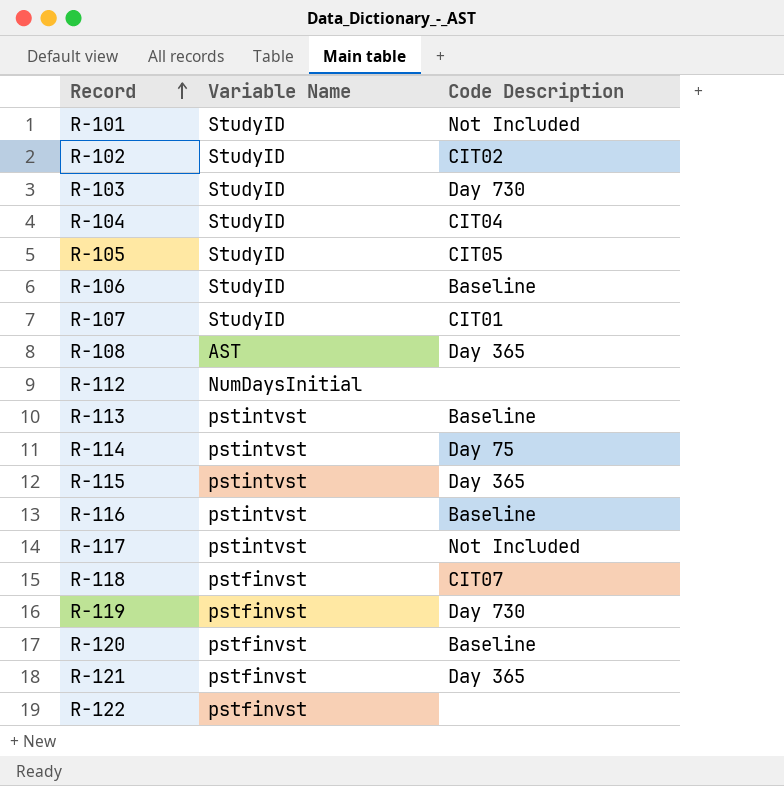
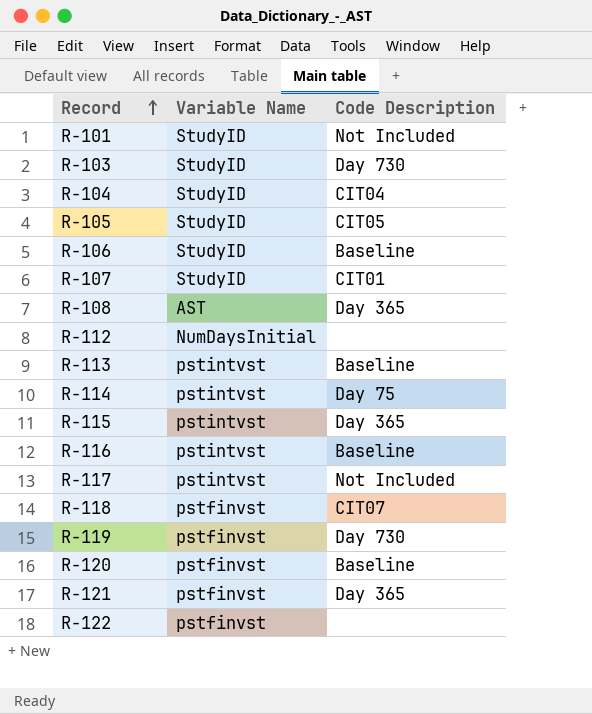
row R-102: StudyID | CIT02 -> none

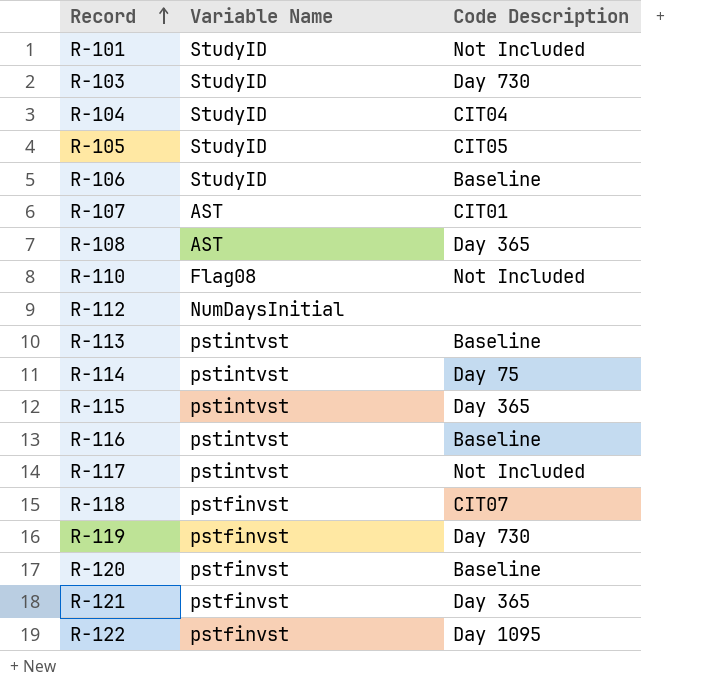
R-107 | Variable Name: StudyID -> AST
row R-110: none -> Flag08 | Not Included
R-122 | Code Description: none -> Day 1095

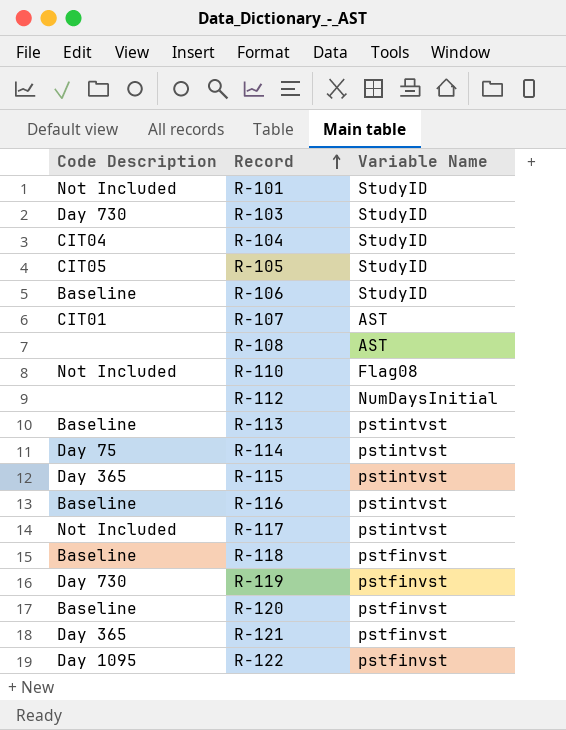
column Code Description | position: 3 -> 1
R-108 | Code Description: Day 365 -> none
R-118 | Code Description: CIT07 -> Baseline

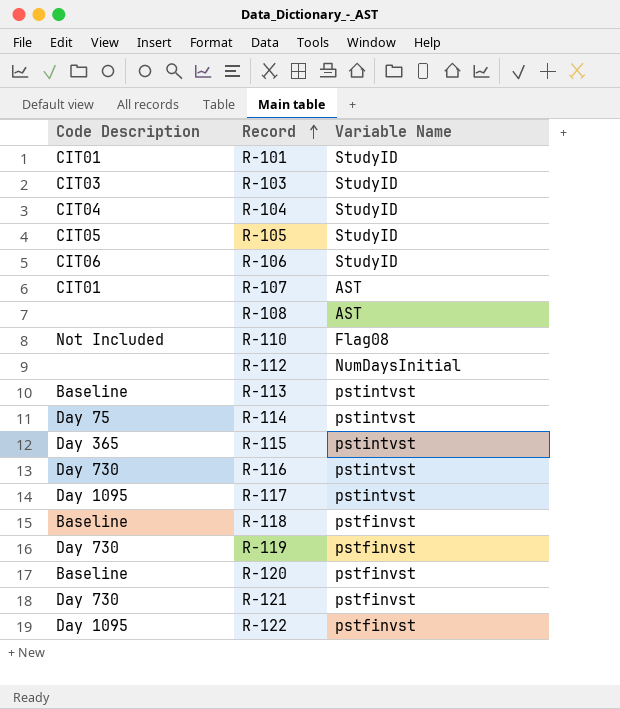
R-101 | Code Description: Not Included -> CIT01
R-103 | Code Description: Day 730 -> CIT03
R-106 | Code Description: Baseline -> CIT06
R-116 | Code Description: Baseline -> Day 730
R-117 | Code Description: Not Included -> Day 1095
R-121 | Code Description: Day 365 -> Day 730

